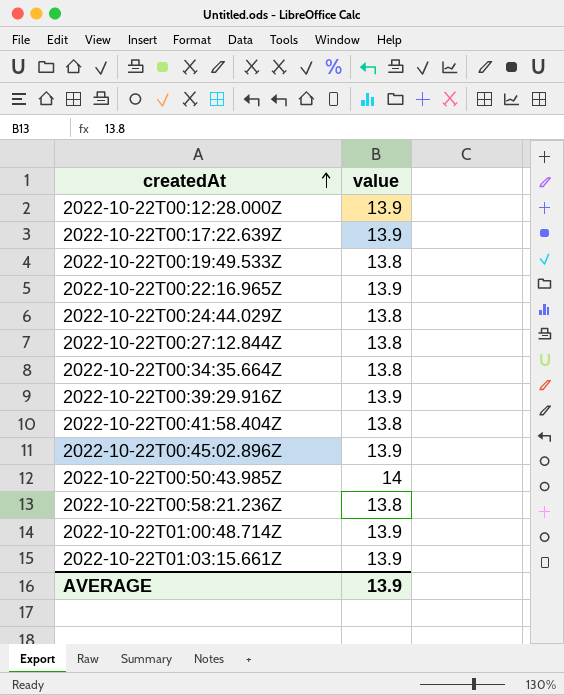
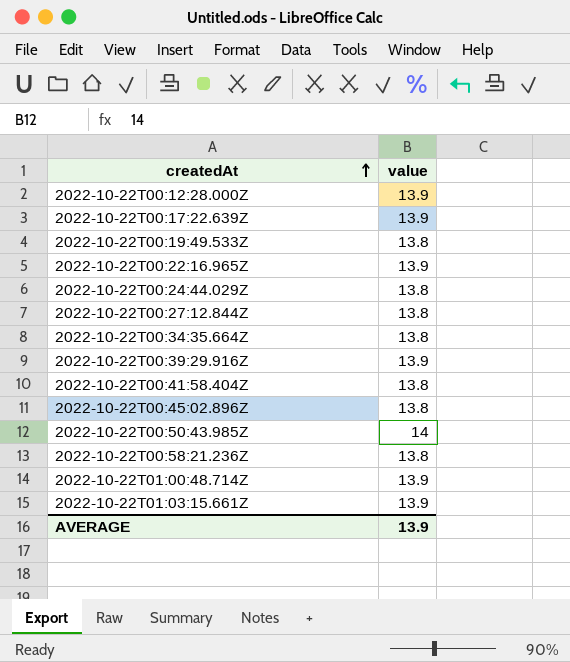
2022-10-22T00:45:02.896Z | value: 13.9 -> 13.8

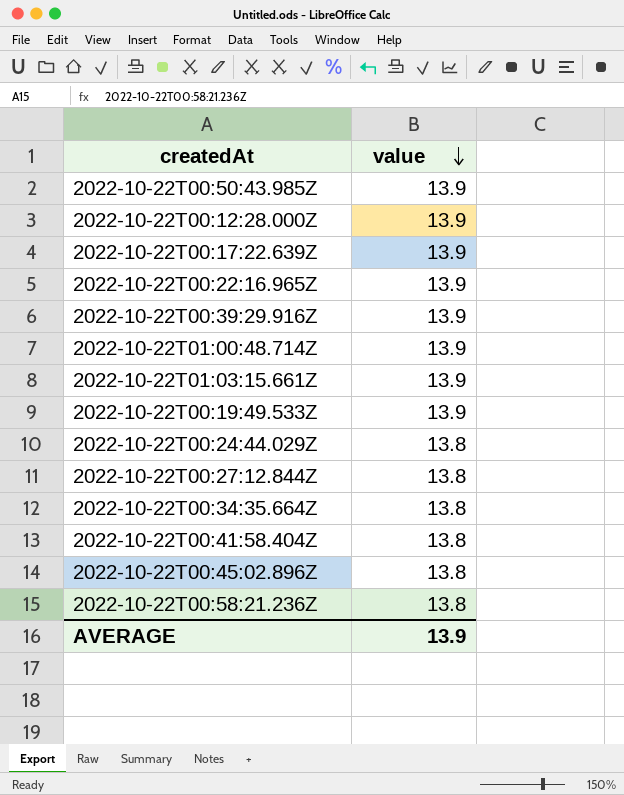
row order: createdAt ascending -> value descending
2022-10-22T00:50:43.985Z | value: 14 -> 13.9
2022-10-22T00:19:49.533Z | value: 13.8 -> 13.9

